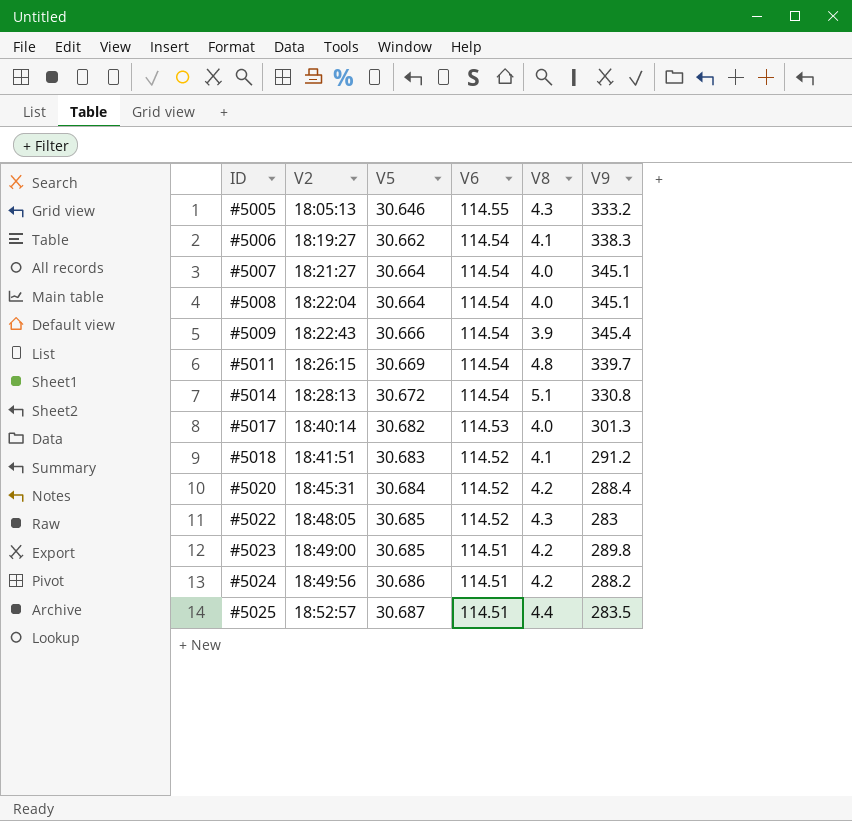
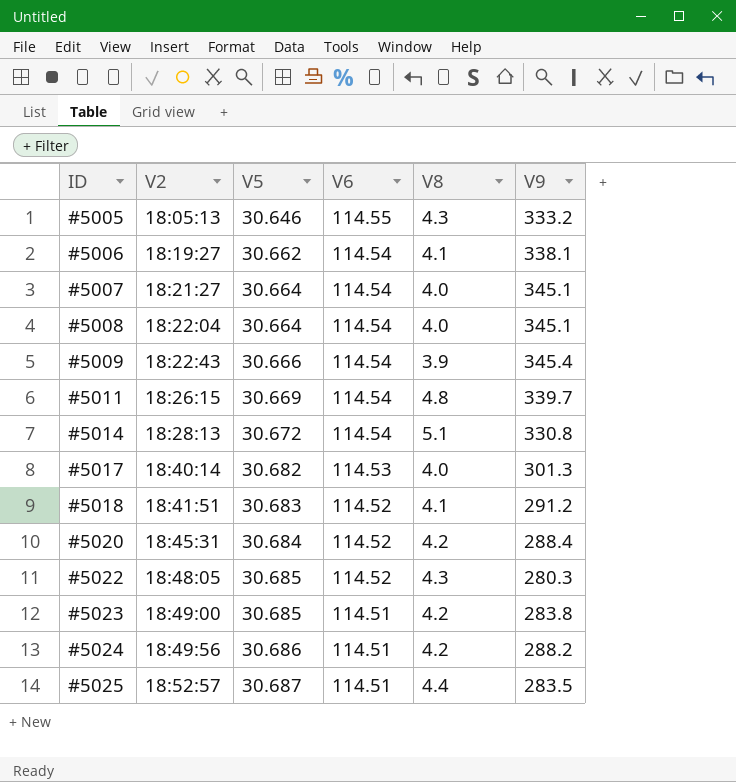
#5006 | V9: 338.3 -> 338.1
#5022 | V9: 283 -> 280.3
#5023 | V9: 289.8 -> 283.8

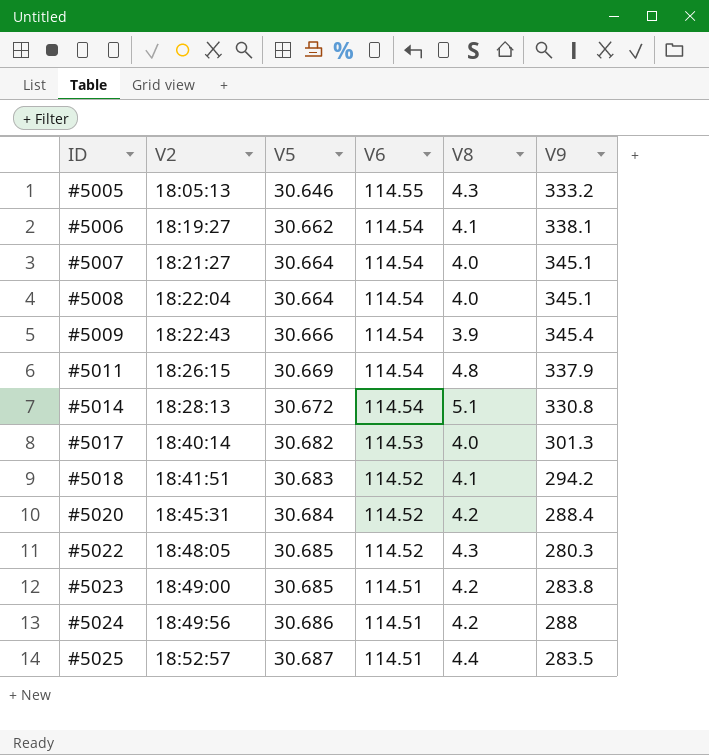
#5011 | V9: 339.7 -> 337.9
#5018 | V9: 291.2 -> 294.2
#5024 | V9: 288.2 -> 288

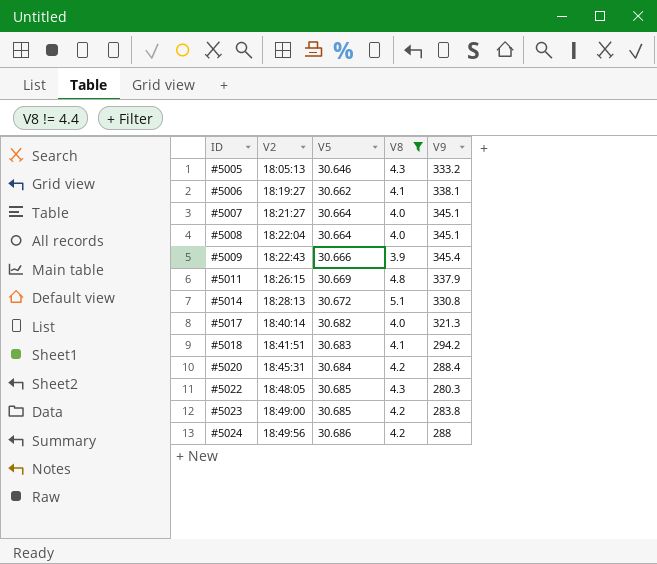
filter: none -> V8 != 4.4
column V6 | position: 4 -> none
#5017 | V9: 301.3 -> 321.3

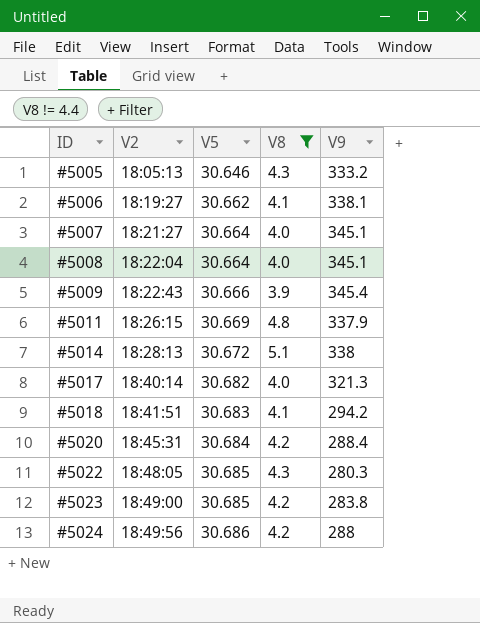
#5014 | V9: 330.8 -> 338

